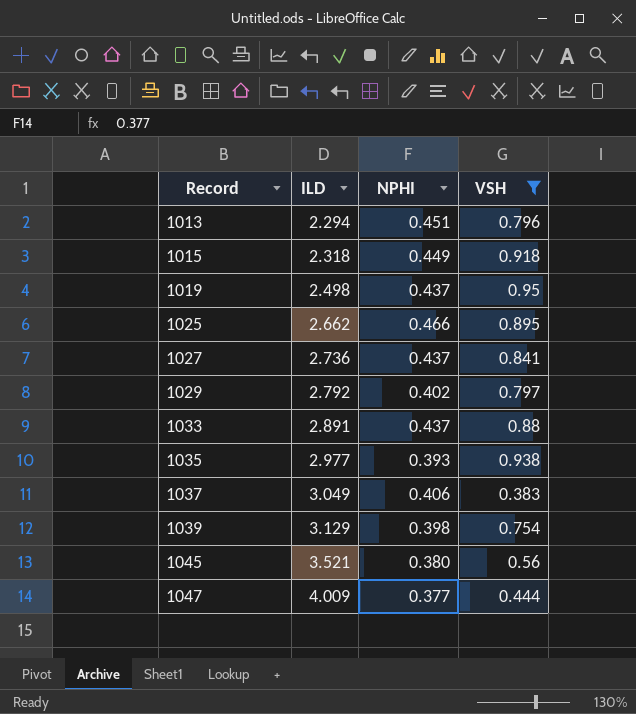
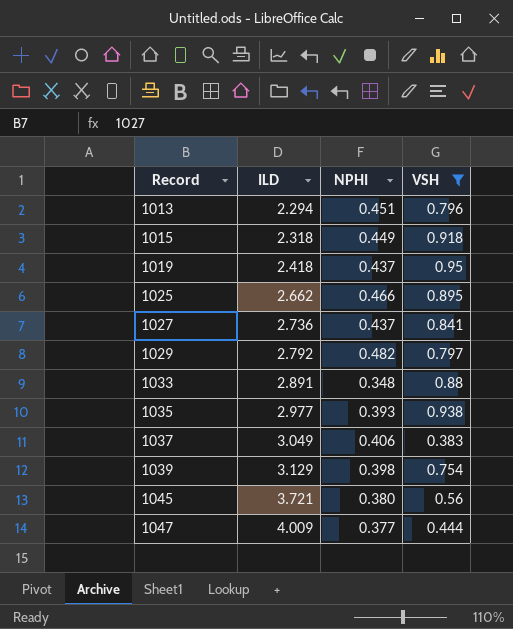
1019 | ILD: 2.498 -> 2.418
1029 | NPHI: 0.402 -> 0.482
1033 | NPHI: 0.437 -> 0.348
1045 | ILD: 3.521 -> 3.721

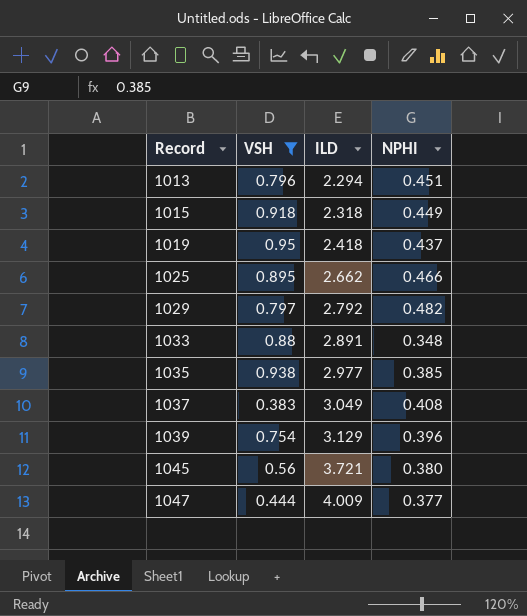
column VSH | position: 4 -> 2
row 1027: 2.736 | 0.437 | 0.841 -> none
1035 | NPHI: 0.393 -> 0.385
1037 | NPHI: 0.406 -> 0.408
1039 | NPHI: 0.398 -> 0.396

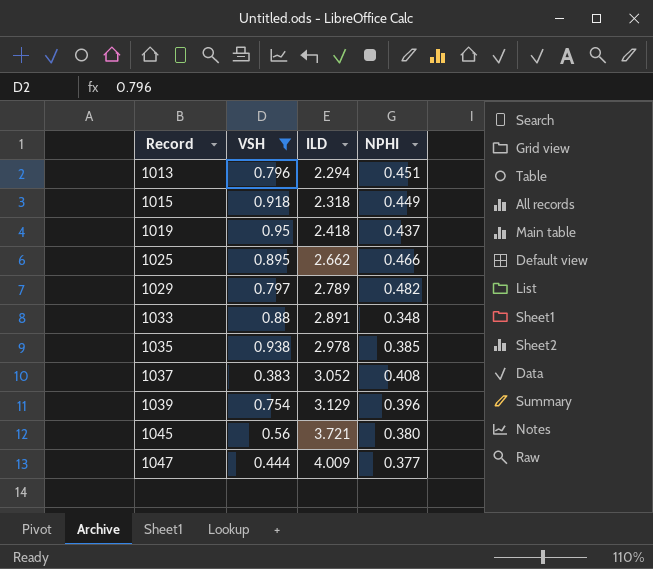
1029 | ILD: 2.792 -> 2.789
1035 | ILD: 2.977 -> 2.978
1037 | ILD: 3.049 -> 3.052

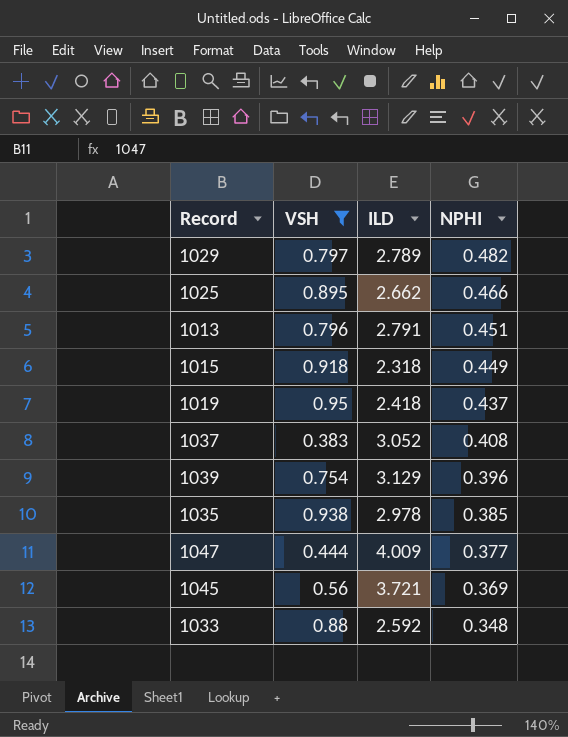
row order: Record ascending -> NPHI descending
1013 | ILD: 2.294 -> 2.791
1045 | NPHI: 0.380 -> 0.369
1033 | ILD: 2.891 -> 2.592

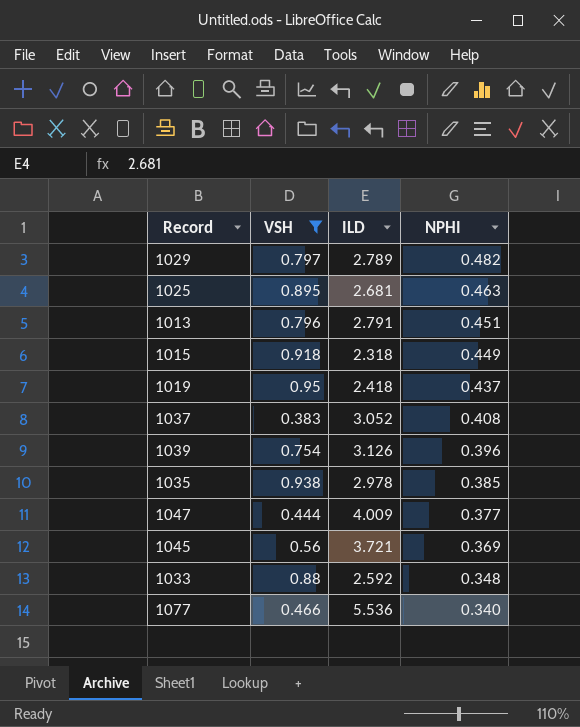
1025 | ILD: 2.662 -> 2.681
1025 | NPHI: 0.466 -> 0.463
1039 | ILD: 3.129 -> 3.126
row 1077: none -> 0.466 | 5.536 | 0.340

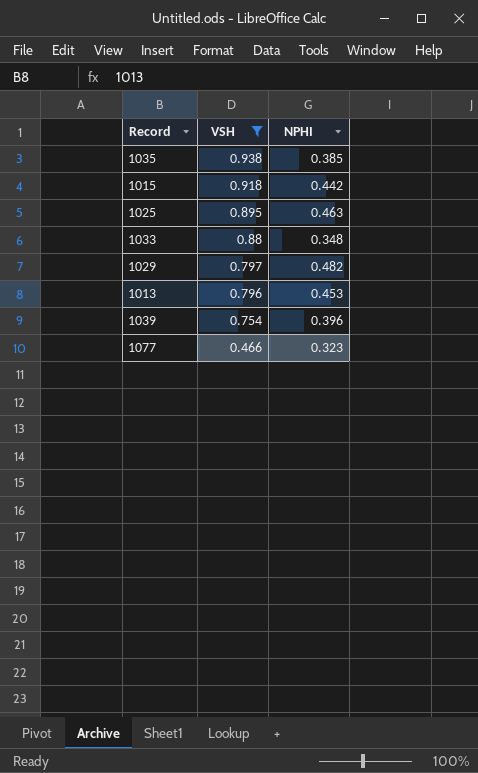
row order: NPHI descending -> VSH descending
column ILD | position: 3 -> none
row 1019: 0.95 | 2.418 | 0.437 -> none
row 1037: 0.383 | 3.052 | 0.408 -> none
row 1047: 0.444 | 4.009 | 0.377 -> none
row 1045: 0.56 | 3.721 | 0.369 -> none
1015 | NPHI: 0.449 -> 0.442
1013 | NPHI: 0.451 -> 0.453
1077 | NPHI: 0.340 -> 0.323

